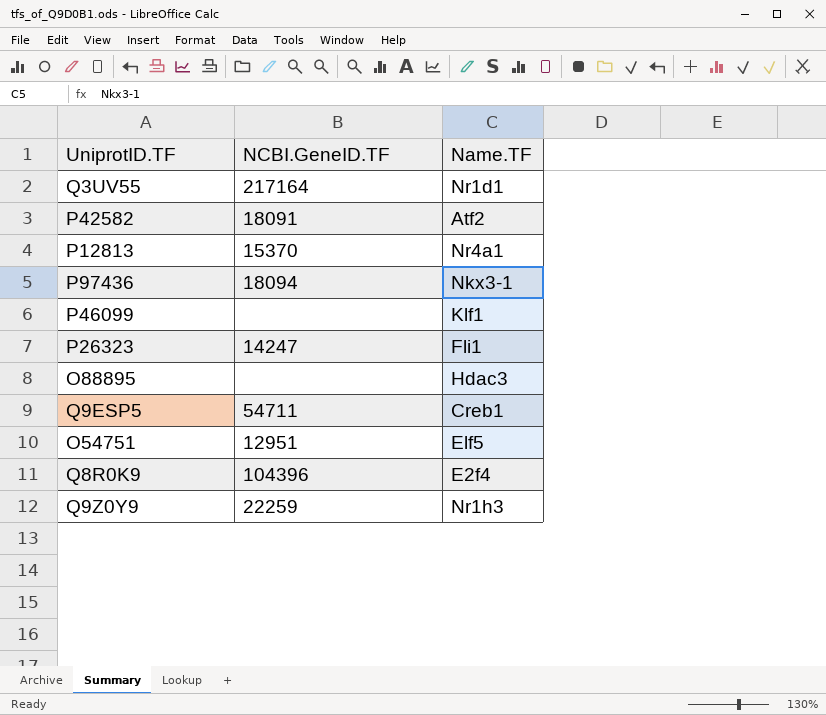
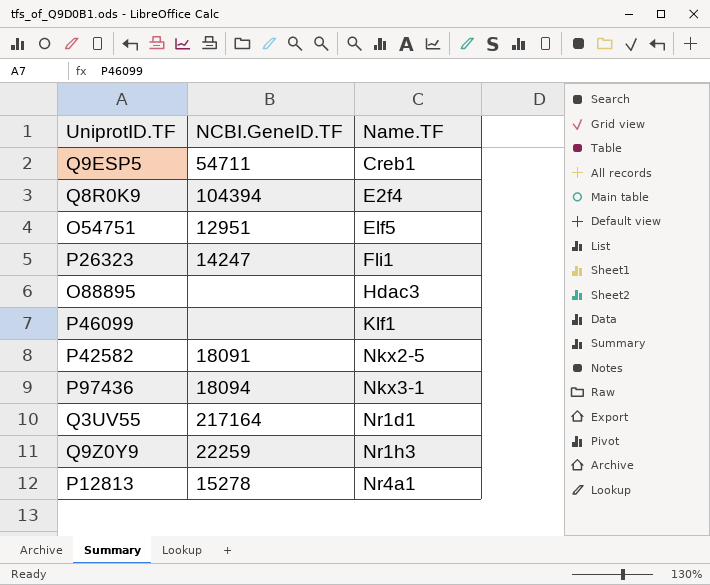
row order: none -> Name.TF ascending
Q8R0K9 | NCBI.GeneID.TF: 104396 -> 104394
P42582 | Name.TF: Atf2 -> Nkx2-5
P12813 | NCBI.GeneID.TF: 15370 -> 15278

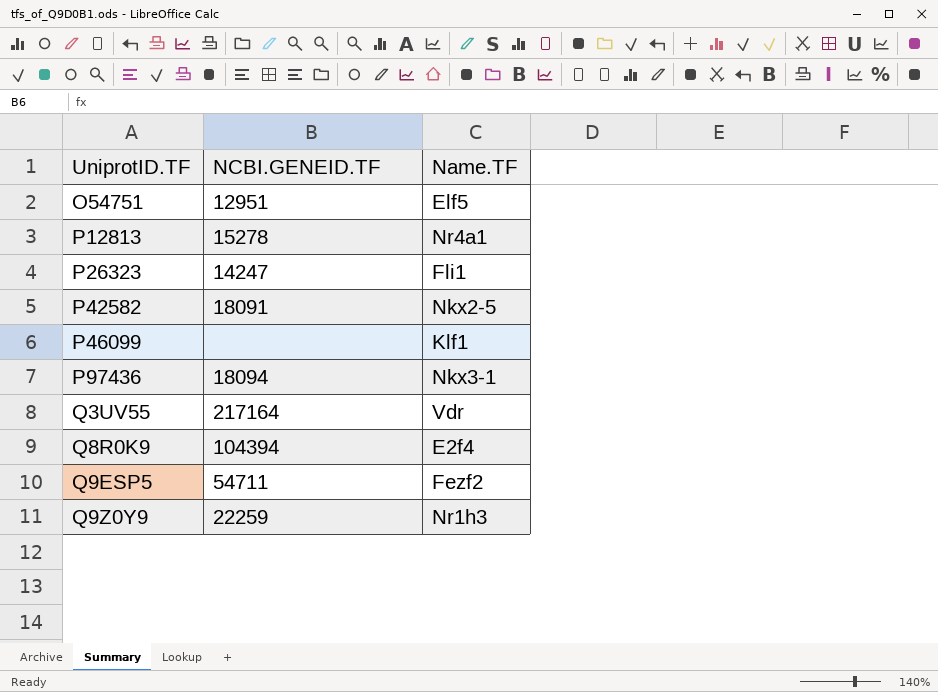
row order: Name.TF ascending -> UniprotID.TF ascending
column name: NCBI.GeneID.TF -> NCBI.GENEID.TF
row O88895: none | Hdac3 -> none
Q3UV55 | Name.TF: Nr1d1 -> Vdr
Q9ESP5 | Name.TF: Creb1 -> Fezf2

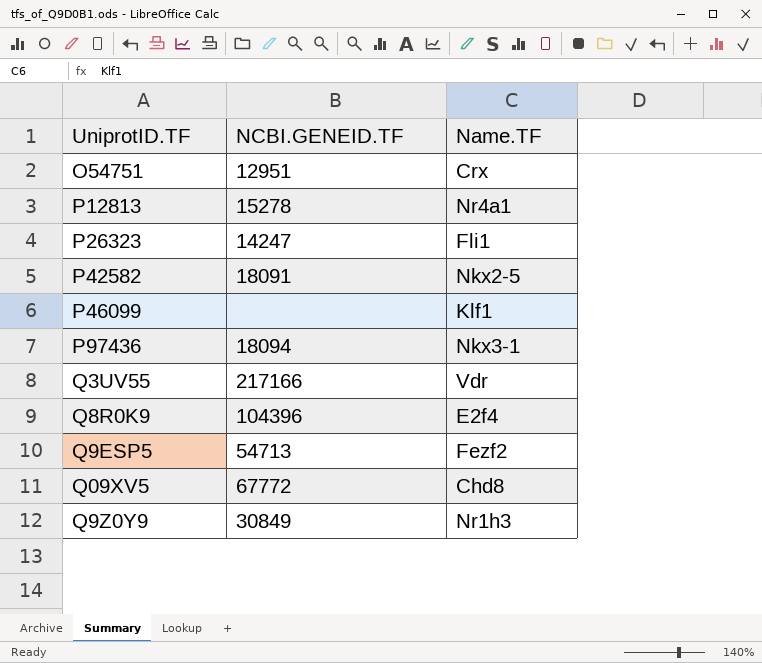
O54751 | Name.TF: Elf5 -> Crx
Q3UV55 | NCBI.GENEID.TF: 217164 -> 217166
Q8R0K9 | NCBI.GENEID.TF: 104394 -> 104396
Q9ESP5 | NCBI.GENEID.TF: 54711 -> 54713
row Q09XV5: none -> 67772 | Chd8
Q9Z0Y9 | NCBI.GENEID.TF: 22259 -> 30849

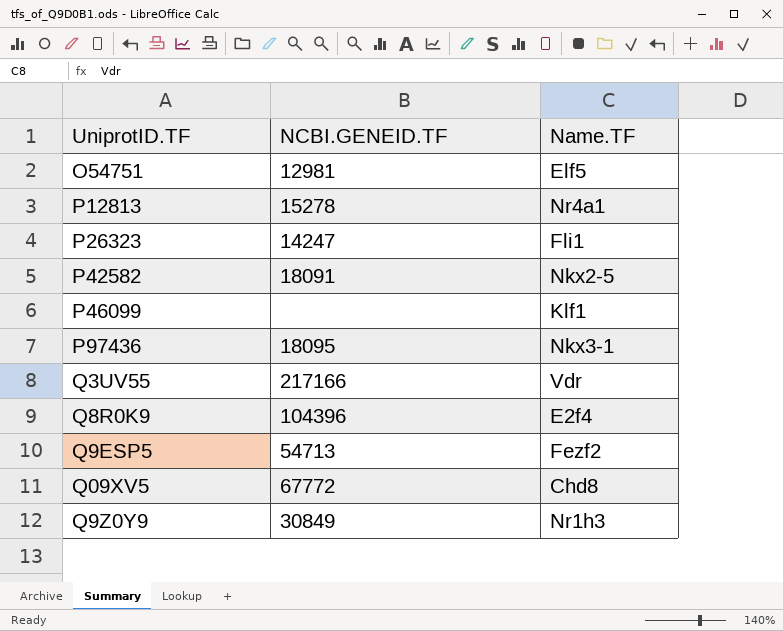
O54751 | NCBI.GENEID.TF: 12951 -> 12981
O54751 | Name.TF: Crx -> Elf5
P97436 | NCBI.GENEID.TF: 18094 -> 18095

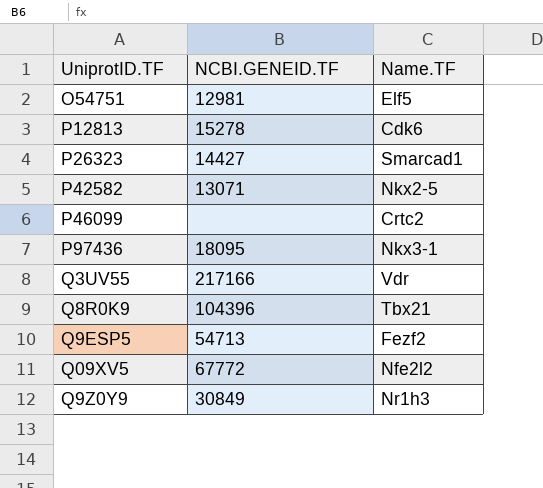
P12813 | Name.TF: Nr4a1 -> Cdk6
P26323 | NCBI.GENEID.TF: 14247 -> 14427
P26323 | Name.TF: Fli1 -> Smarcad1
P42582 | NCBI.GENEID.TF: 18091 -> 13071
P46099 | Name.TF: Klf1 -> Crtc2
Q8R0K9 | Name.TF: E2f4 -> Tbx21
Q09XV5 | Name.TF: Chd8 -> Nfe2l2

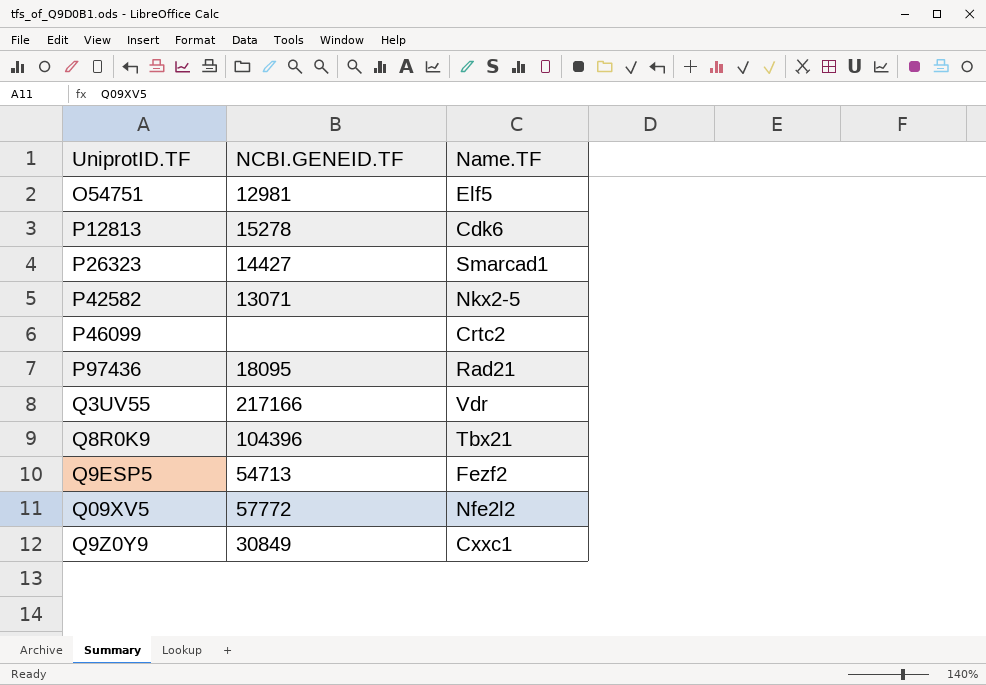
P97436 | Name.TF: Nkx3-1 -> Rad21
Q09XV5 | NCBI.GENEID.TF: 67772 -> 57772
Q9Z0Y9 | Name.TF: Nr1h3 -> Cxxc1

